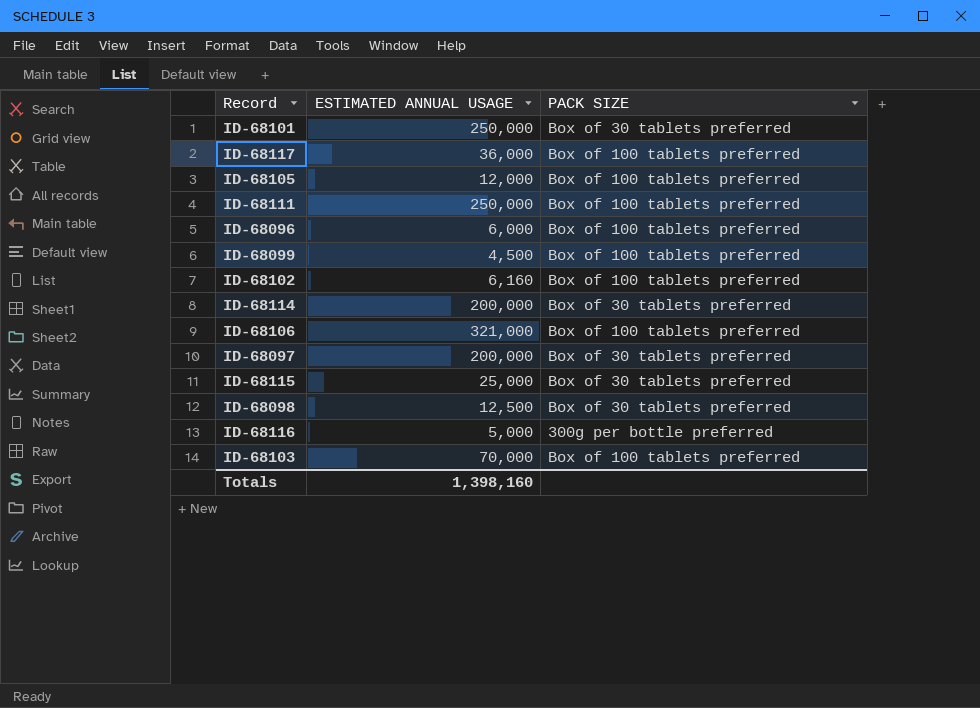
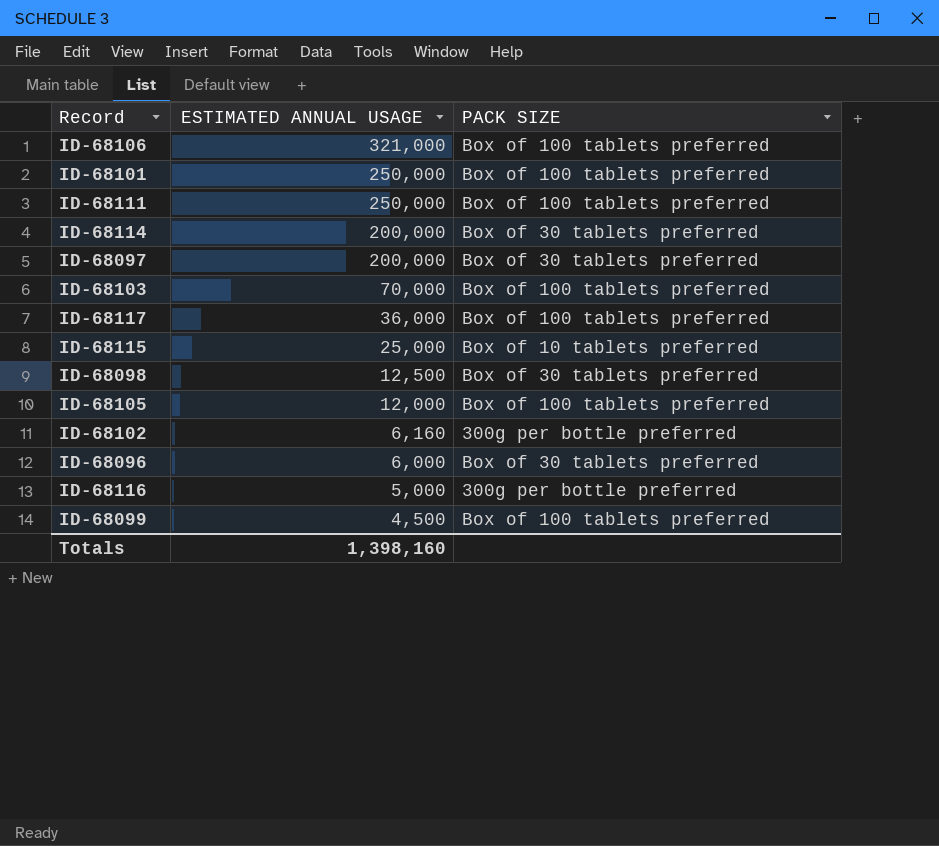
row order: none -> ESTIMATED ANNUAL USAGE descending
ID-68101 | PACK SIZE: Box of 30 tablets preferred -> Box of 100 tablets preferred
ID-68115 | PACK SIZE: Box of 30 tablets preferred -> Box of 10 tablets preferred
ID-68102 | PACK SIZE: Box of 100 tablets preferred -> 300g per bottle preferred
ID-68096 | PACK SIZE: Box of 100 tablets preferred -> Box of 30 tablets preferred

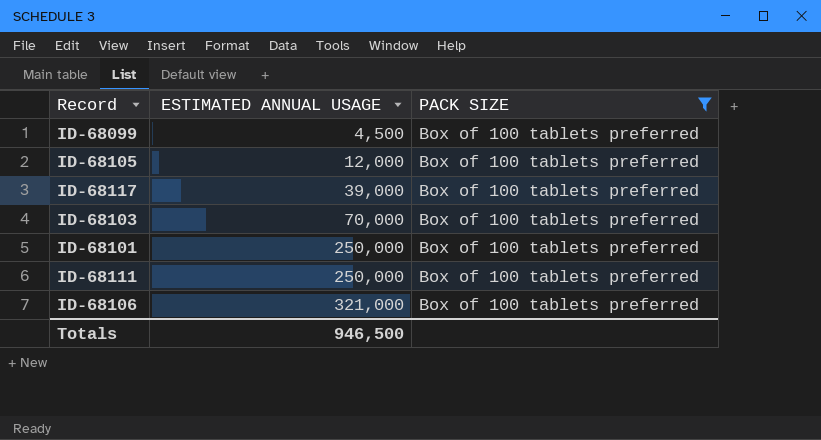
filter: none -> PACK SIZE = Box of 100 tablets preferred
row order: ESTIMATED ANNUAL USAGE descending -> ESTIMATED ANNUAL USAGE ascending
ID-68117 | ESTIMATED ANNUAL USAGE: 36,000 -> 39,000
Totals | ESTIMATED ANNUAL USAGE: 1,398,160 -> 946,500

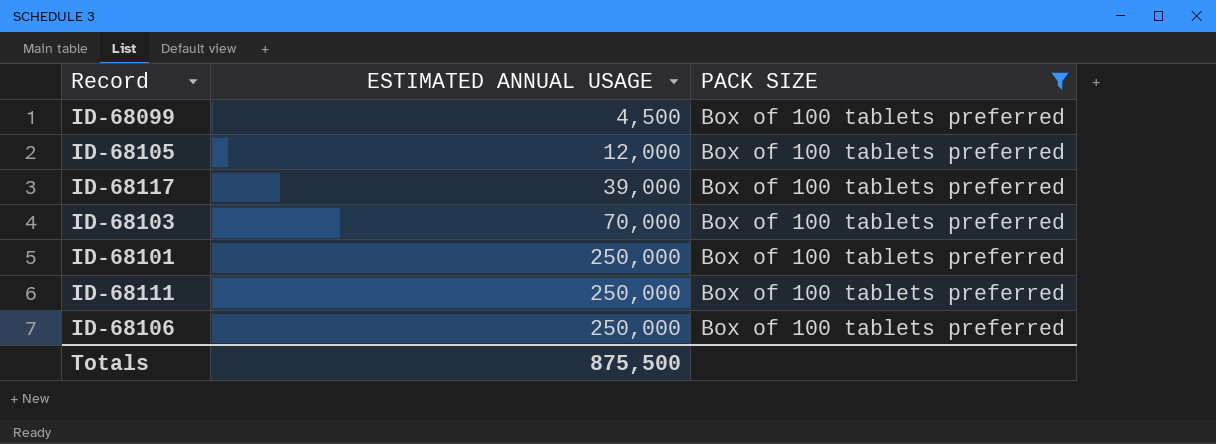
ID-68106 | ESTIMATED ANNUAL USAGE: 321,000 -> 250,000
Totals | ESTIMATED ANNUAL USAGE: 946,500 -> 875,500

